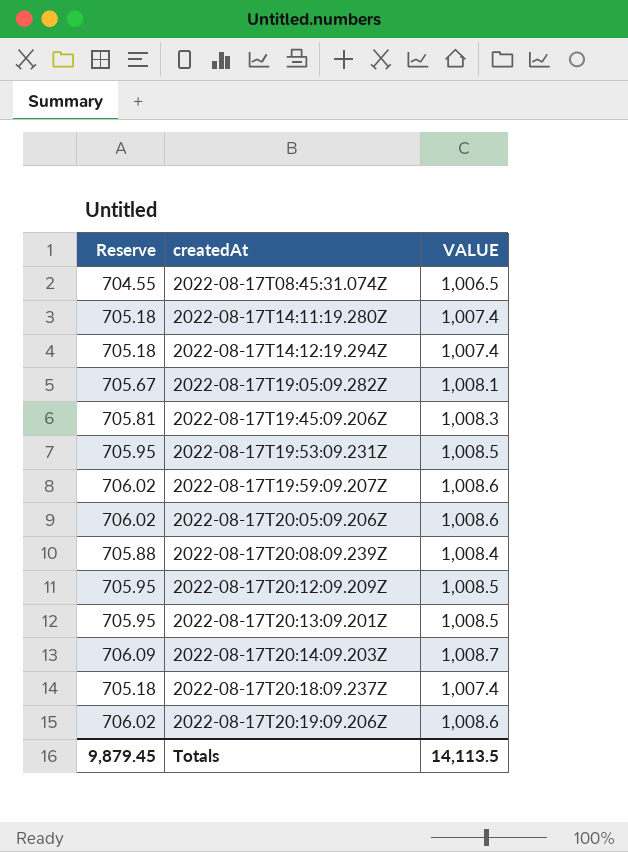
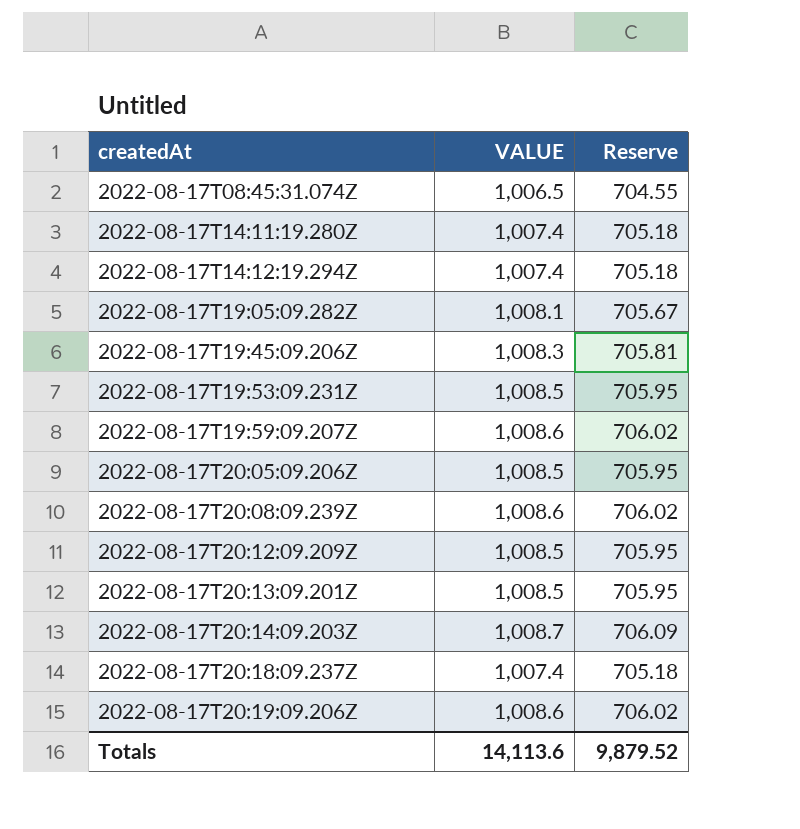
column Reserve | position: 1 -> 3
2022-08-17T20:05:09.206Z | VALUE: 1,008.6 -> 1,008.5
2022-08-17T20:05:09.206Z | Reserve: 706.02 -> 705.95
2022-08-17T20:08:09.239Z | VALUE: 1,008.4 -> 1,008.6
2022-08-17T20:08:09.239Z | Reserve: 705.88 -> 706.02
Totals | VALUE: 14,113.5 -> 14,113.6
Totals | Reserve: 9,879.45 -> 9,879.52

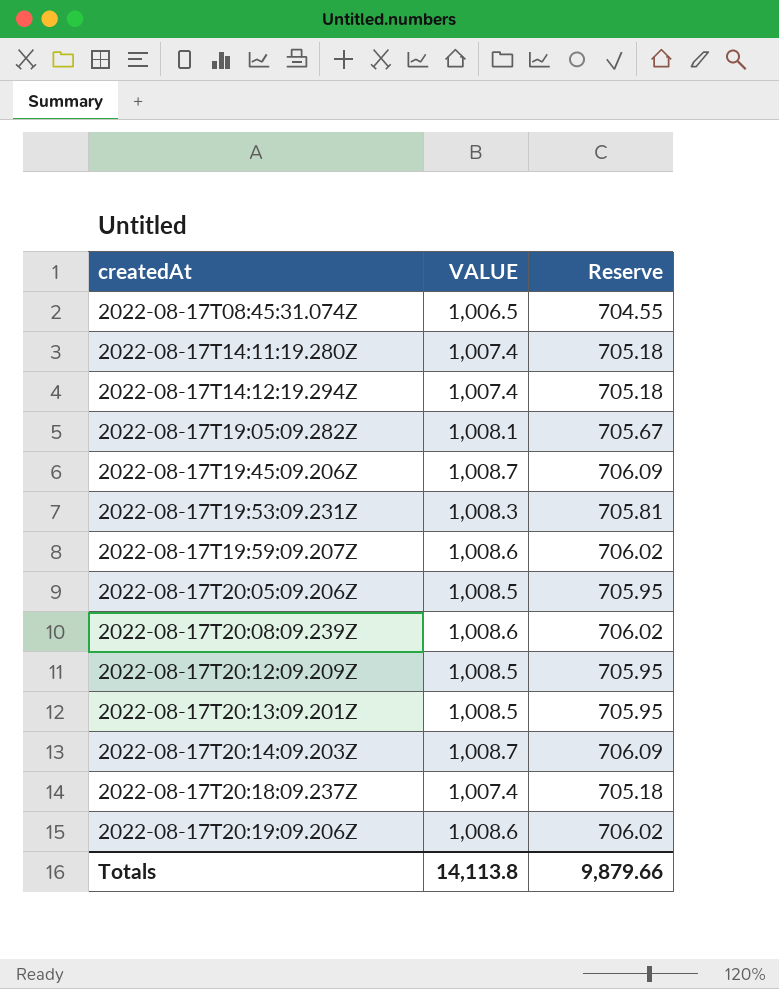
2022-08-17T19:45:09.206Z | VALUE: 1,008.3 -> 1,008.7
2022-08-17T19:45:09.206Z | Reserve: 705.81 -> 706.09
2022-08-17T19:53:09.231Z | VALUE: 1,008.5 -> 1,008.3
2022-08-17T19:53:09.231Z | Reserve: 705.95 -> 705.81
Totals | VALUE: 14,113.6 -> 14,113.8
Totals | Reserve: 9,879.52 -> 9,879.66

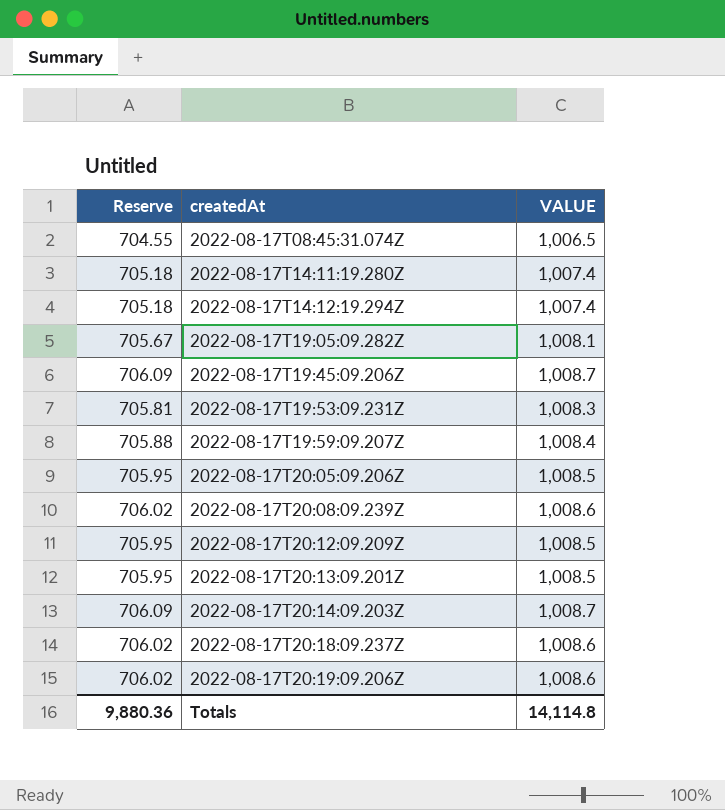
column Reserve | position: 3 -> 1
2022-08-17T19:59:09.207Z | Reserve: 706.02 -> 705.88
2022-08-17T19:59:09.207Z | VALUE: 1,008.6 -> 1,008.4
2022-08-17T20:18:09.237Z | Reserve: 705.18 -> 706.02
2022-08-17T20:18:09.237Z | VALUE: 1,007.4 -> 1,008.6
Totals | Reserve: 9,879.66 -> 9,880.36
Totals | VALUE: 14,113.8 -> 14,114.8

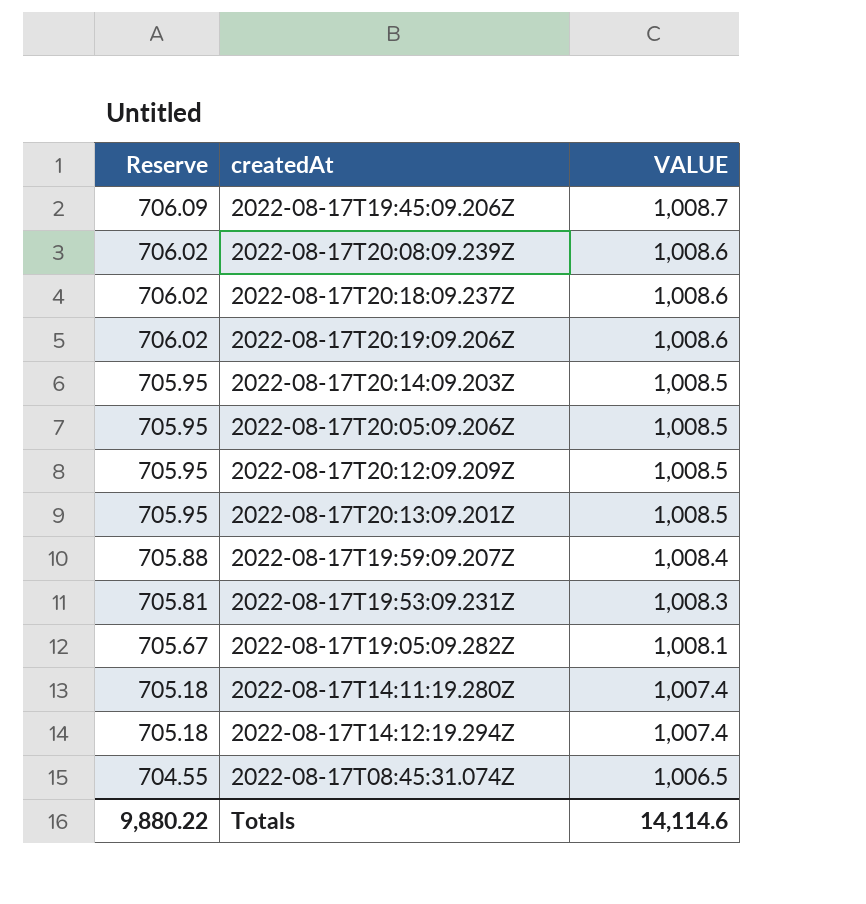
row order: createdAt ascending -> Reserve descending
2022-08-17T20:14:09.203Z | Reserve: 706.09 -> 705.95
2022-08-17T20:14:09.203Z | VALUE: 1,008.7 -> 1,008.5
Totals | Reserve: 9,880.36 -> 9,880.22
Totals | VALUE: 14,114.8 -> 14,114.6

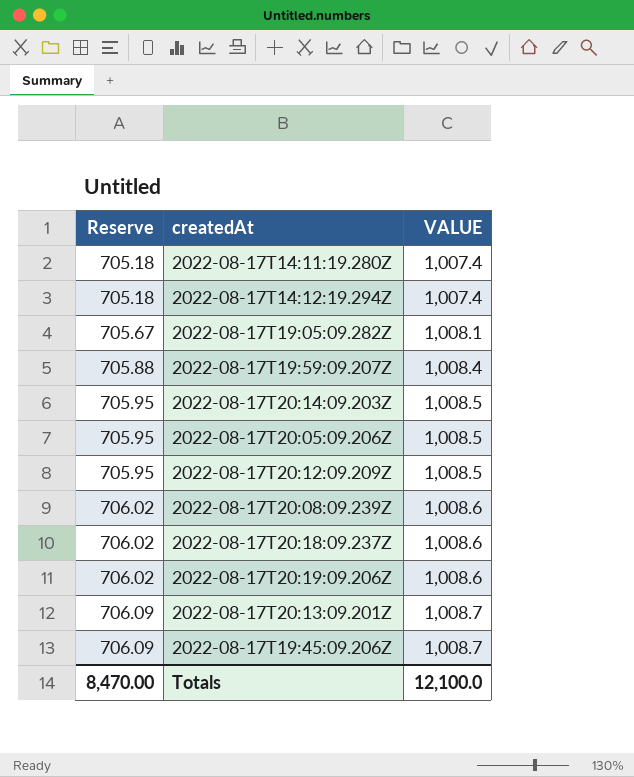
row order: Reserve descending -> Reserve ascending
row 2022-08-17T19:53:09.231Z: 705.81 | 1,008.3 -> none
row 2022-08-17T08:45:31.074Z: 704.55 | 1,006.5 -> none
2022-08-17T20:13:09.201Z | Reserve: 705.95 -> 706.09
2022-08-17T20:13:09.201Z | VALUE: 1,008.5 -> 1,008.7
Totals | Reserve: 9,880.22 -> 8,470.00
Totals | VALUE: 14,114.6 -> 12,100.0

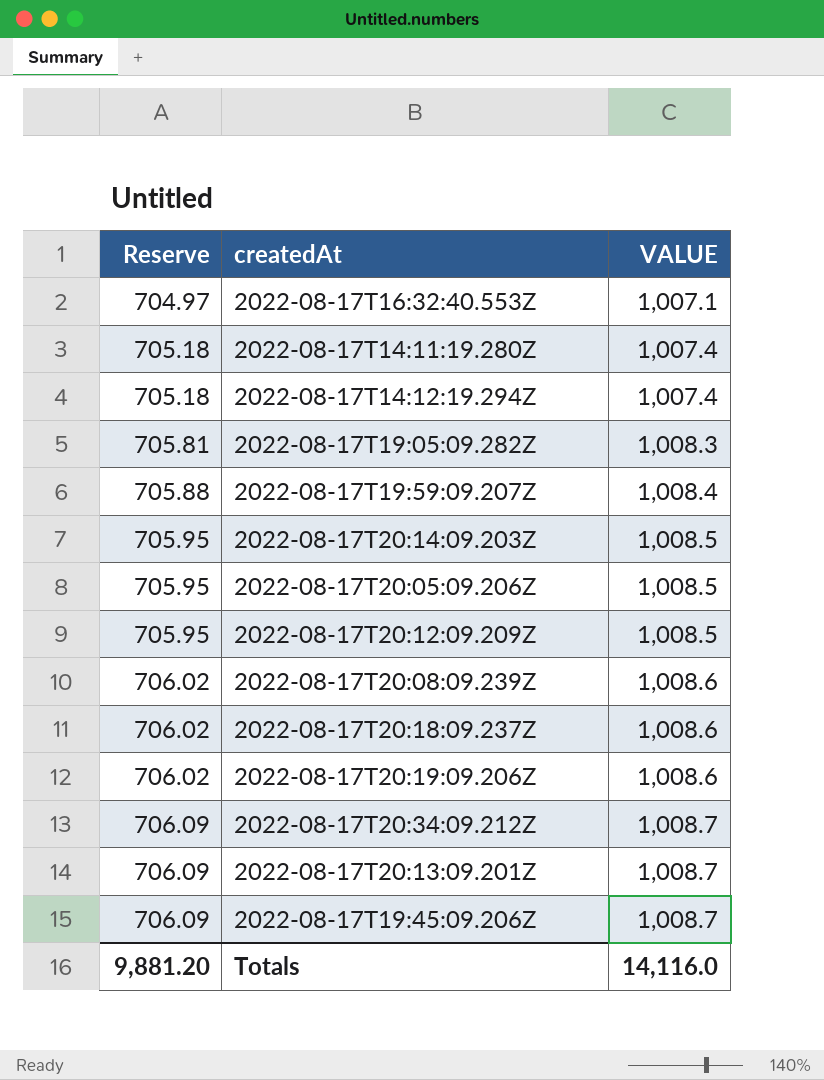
row 2022-08-17T16:32:40.553Z: none -> 704.97 | 1,007.1
2022-08-17T19:05:09.282Z | Reserve: 705.67 -> 705.81
2022-08-17T19:05:09.282Z | VALUE: 1,008.1 -> 1,008.3
row 2022-08-17T20:34:09.212Z: none -> 706.09 | 1,008.7
Totals | Reserve: 8,470.00 -> 9,881.20
Totals | VALUE: 12,100.0 -> 14,116.0

